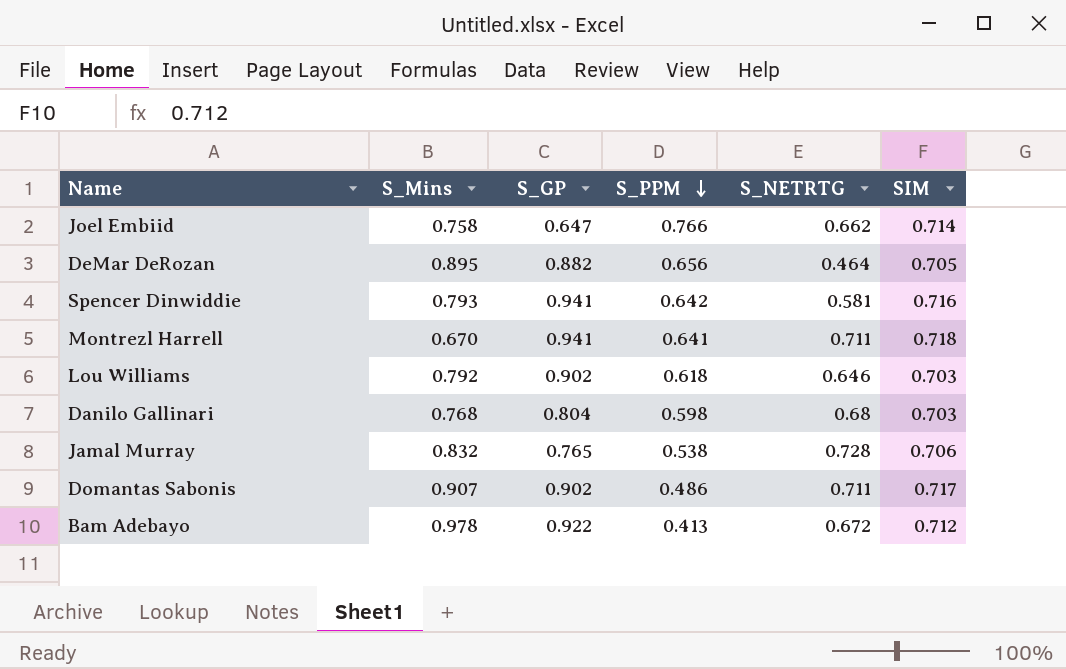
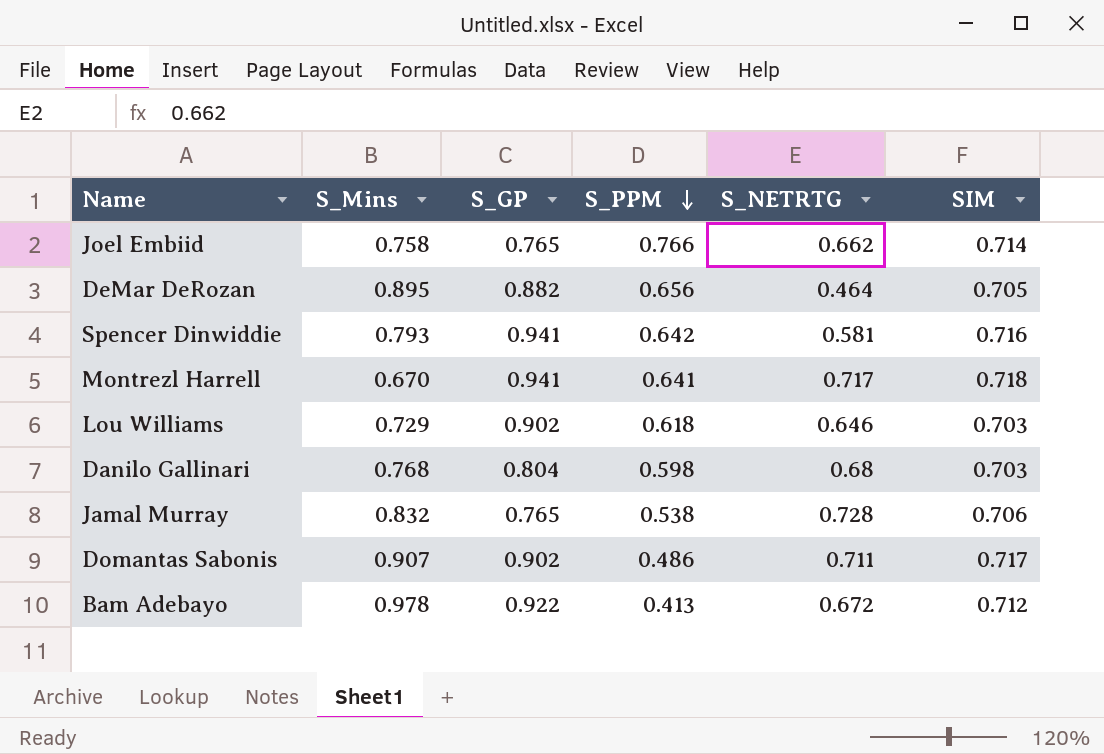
Joel Embiid | S_GP: 0.647 -> 0.765
Montrezl Harrell | S_NETRTG: 0.711 -> 0.717
Lou Williams | S_Mins: 0.792 -> 0.729

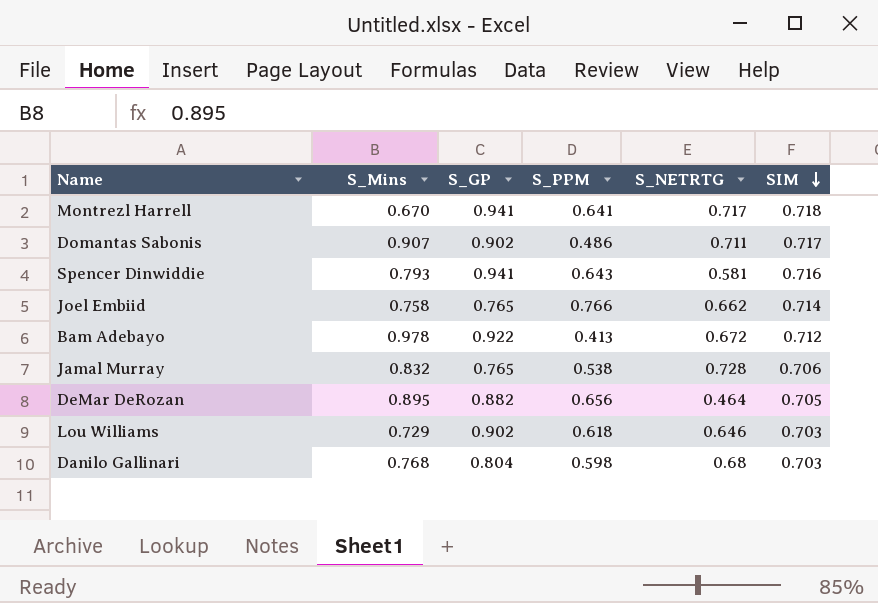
row order: S_PPM descending -> SIM descending
Spencer Dinwiddie | S_PPM: 0.642 -> 0.643

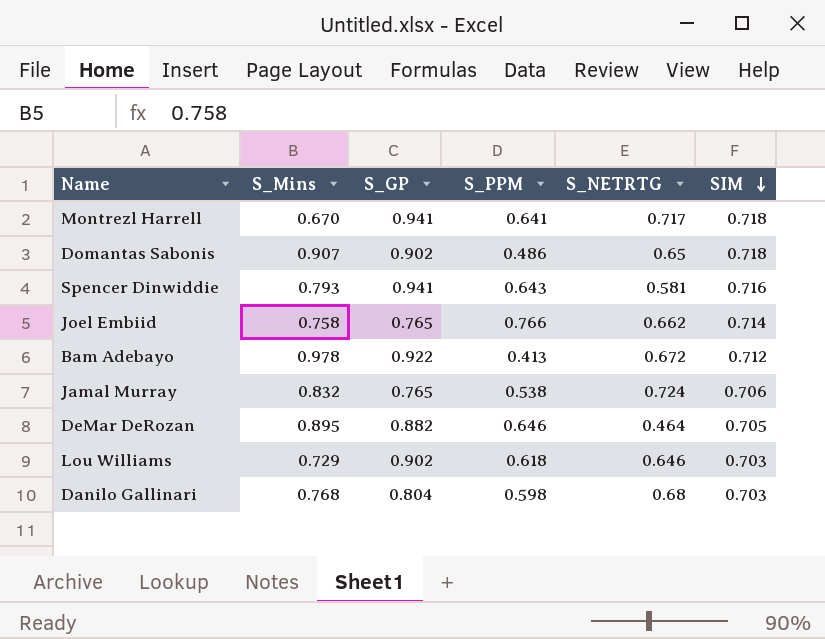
Domantas Sabonis | S_NETRTG: 0.711 -> 0.65
Domantas Sabonis | SIM: 0.717 -> 0.718
Jamal Murray | S_NETRTG: 0.728 -> 0.724
DeMar DeRozan | S_PPM: 0.656 -> 0.646

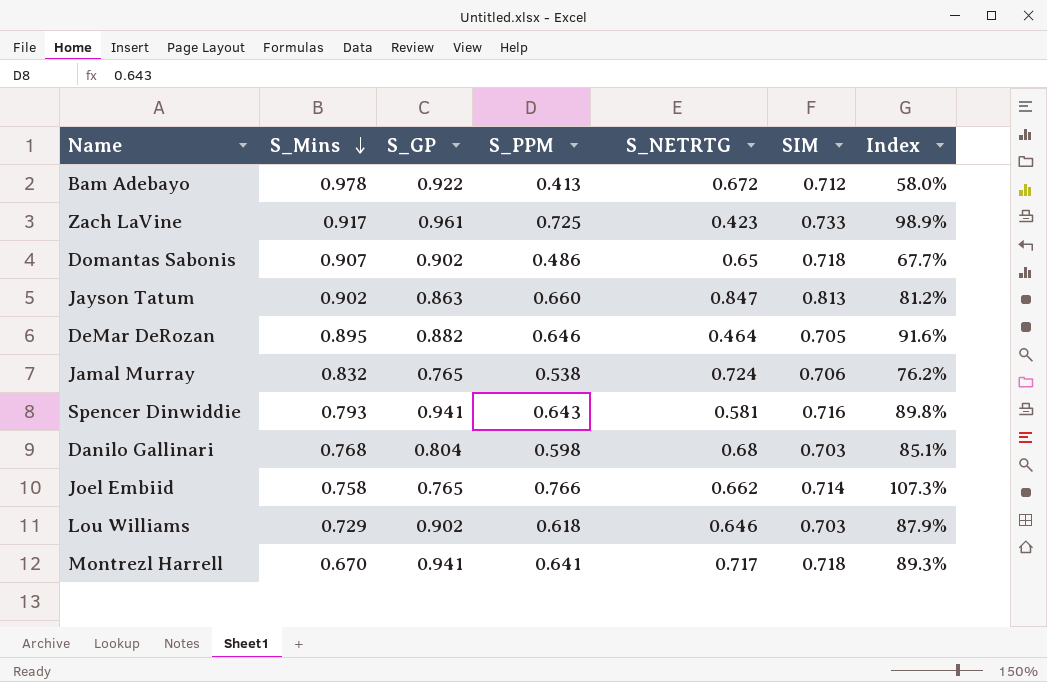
row order: SIM descending -> S_Mins descending
column Index | formula: none -> [S_PPM] / [SIM]
row Zach LaVine: none -> 0.917 | 0.961 | 0.725 | 0.423 | 0.733 | 98.9%
row Jayson Tatum: none -> 0.902 | 0.863 | 0.660 | 0.847 | 0.813 | 81.2%

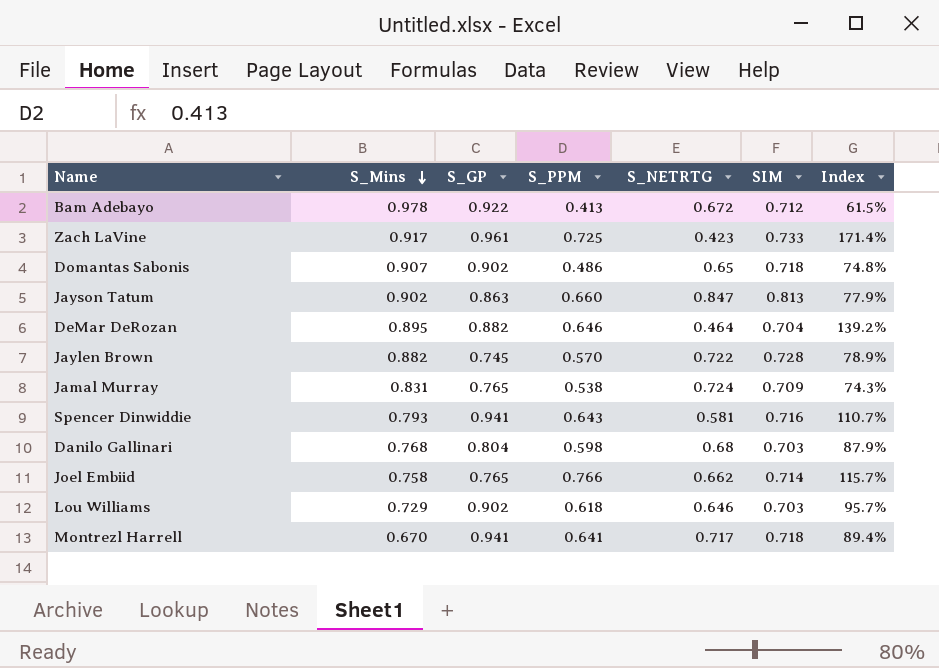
column Index | formula: [S_PPM] / [SIM] -> [S_PPM] / [S_NETRTG]
DeMar DeRozan | SIM: 0.705 -> 0.704
row Jaylen Brown: none -> 0.882 | 0.745 | 0.570 | 0.722 | 0.728 | 78.9%
Jamal Murray | S_Mins: 0.832 -> 0.831
Jamal Murray | SIM: 0.706 -> 0.709

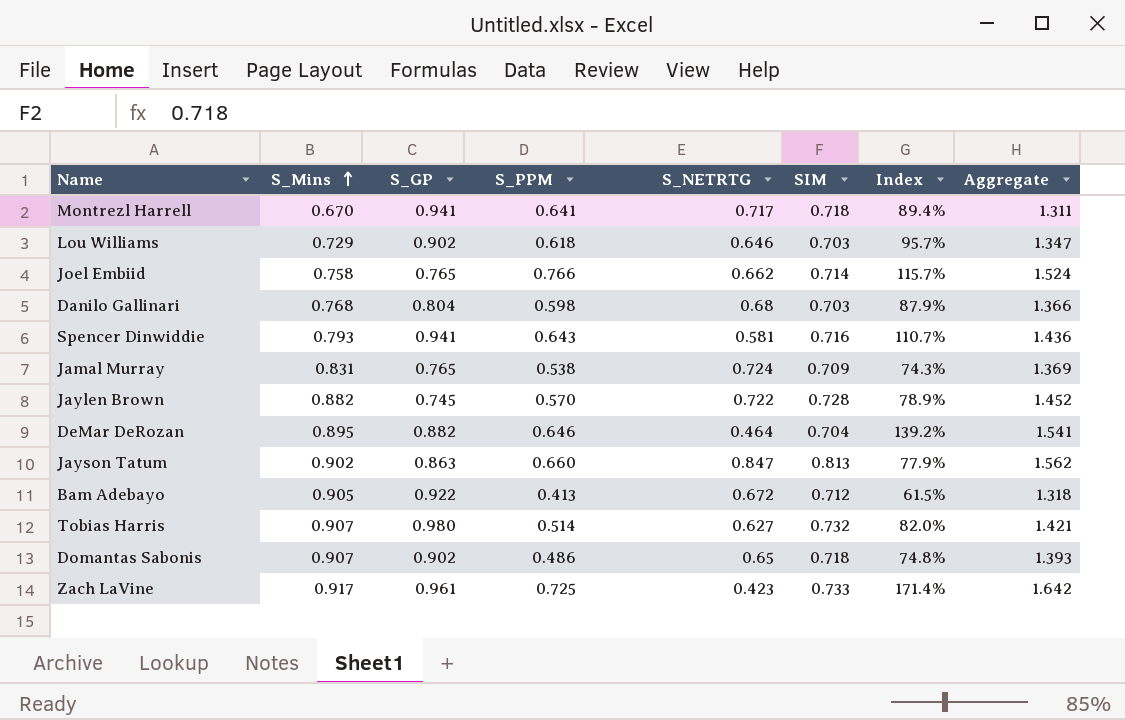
row order: S_Mins descending -> S_Mins ascending
column Aggregate | formula: none -> [S_Mins] + [S_PPM]
Bam Adebayo | S_Mins: 0.978 -> 0.905
row Tobias Harris: none -> 0.907 | 0.980 | 0.514 | 0.627 | 0.732 | 82.0% | 1.421

